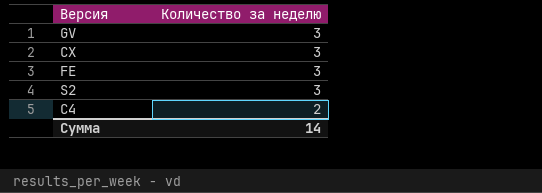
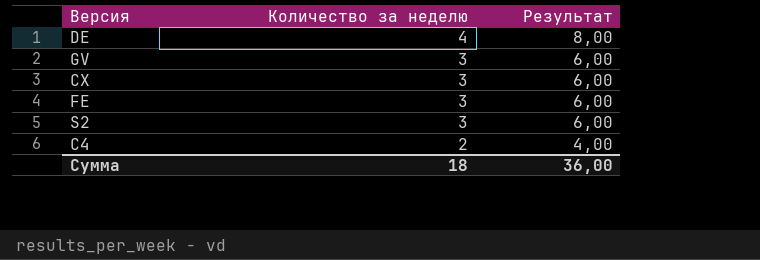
column Результат | formula: none -> [Количество за неделю] * 2
row DE: none -> 4 | 8,00
Сумма | Количество за неделю: 14 -> 18

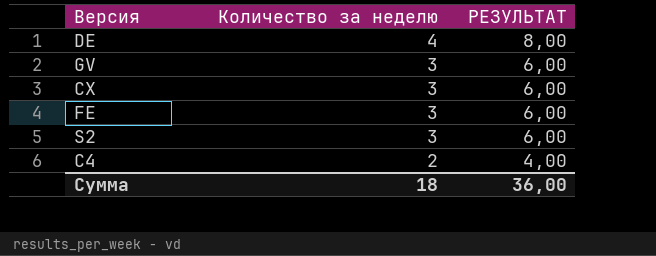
column name: Результат -> РЕЗУЛЬТАТ

